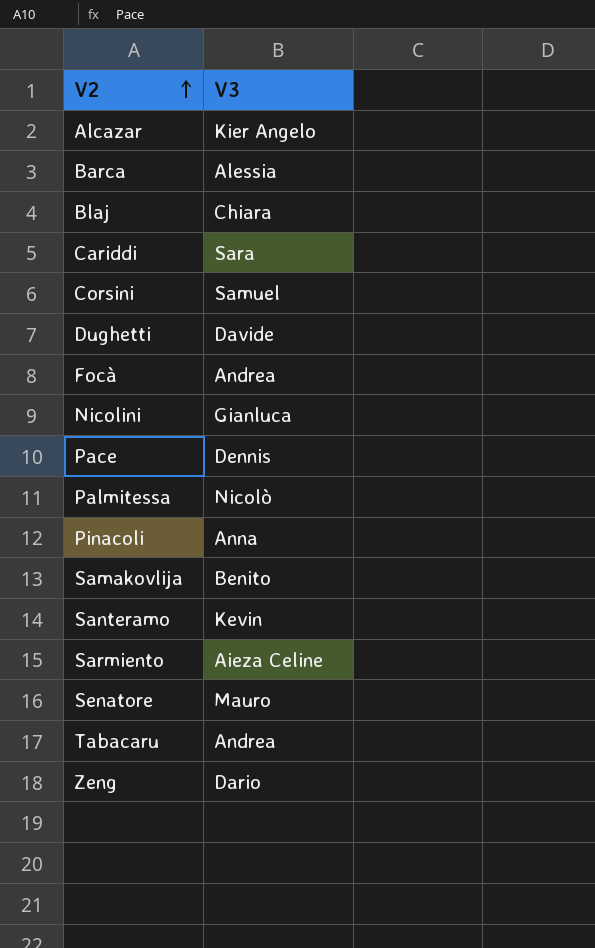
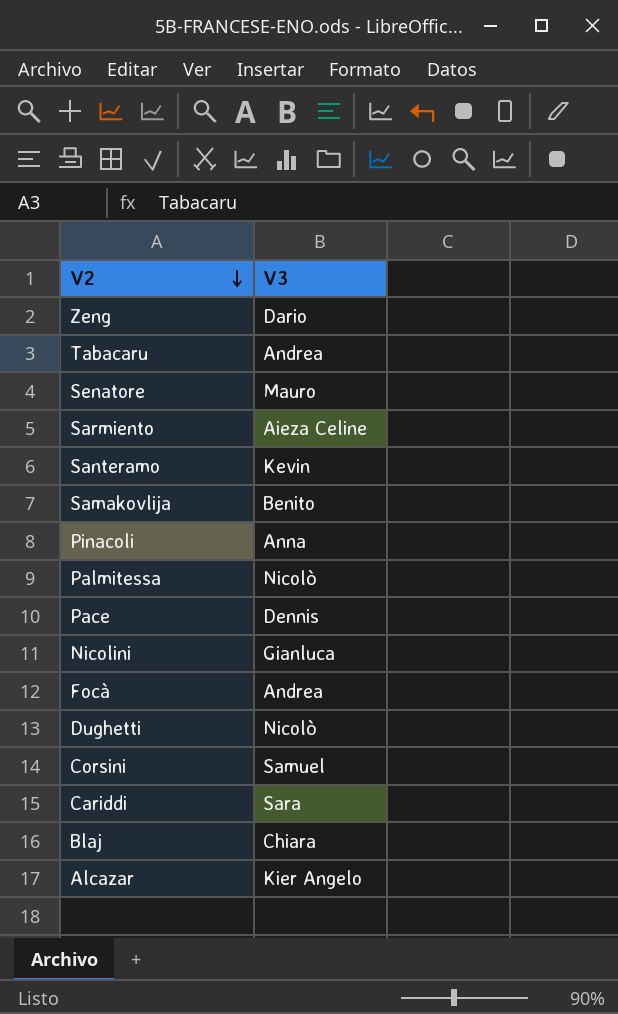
row order: V2 ascending -> V2 descending
row Barca: Alessia -> none
Dughetti | V3: Davide -> Nicolò

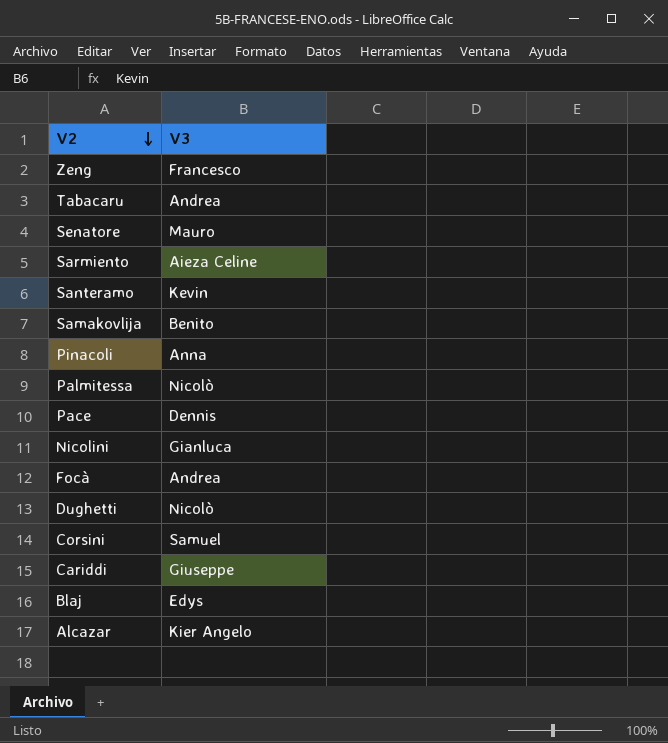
Zeng | V3: Dario -> Francesco
Cariddi | V3: Sara -> Giuseppe
Blaj | V3: Chiara -> Edys

